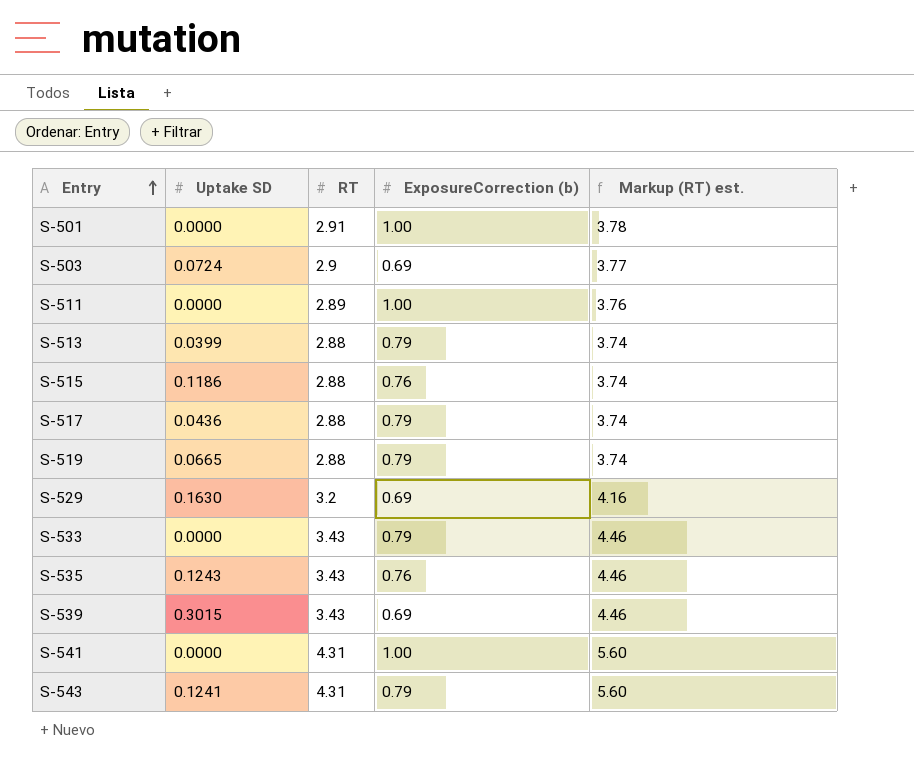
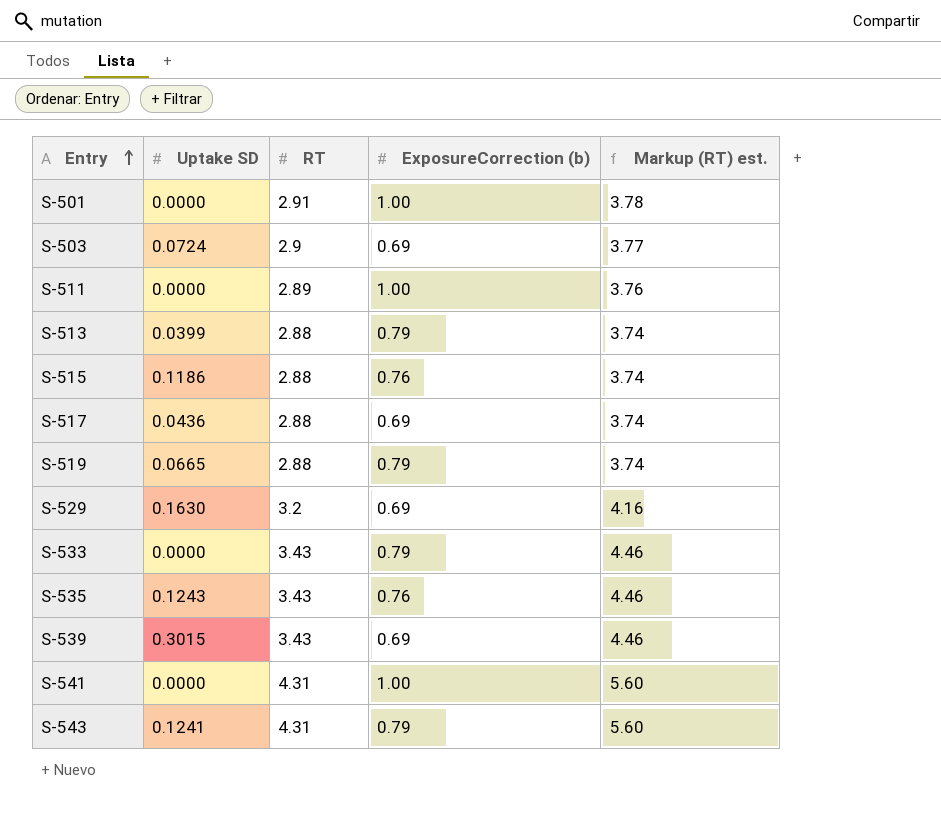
S-517 | ExposureCorrection (b): 0.79 -> 0.69

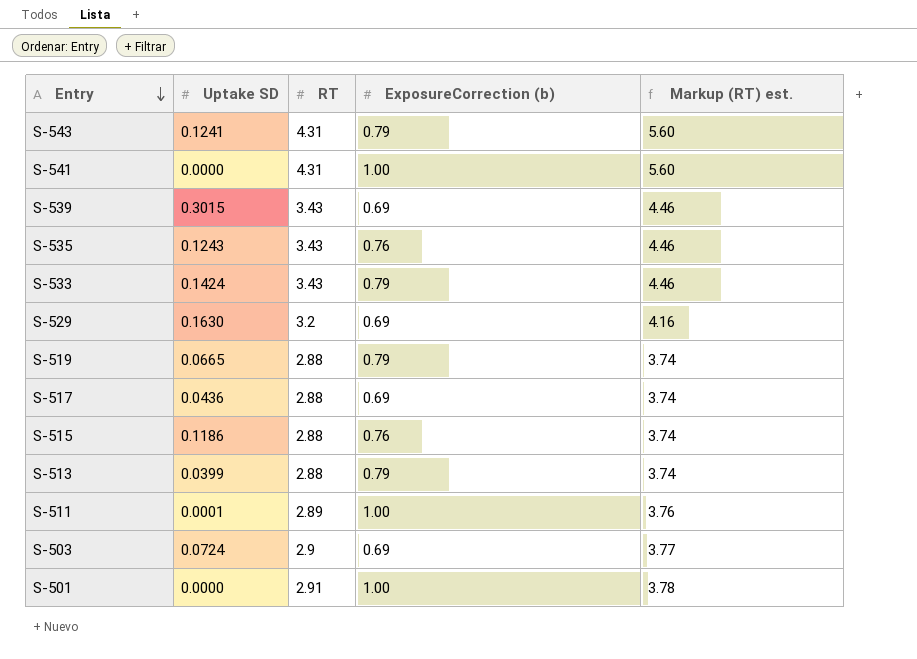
row order: Entry ascending -> Entry descending
S-533 | Uptake SD: 0.0000 -> 0.1424
S-511 | Uptake SD: 0.0000 -> 0.0001

